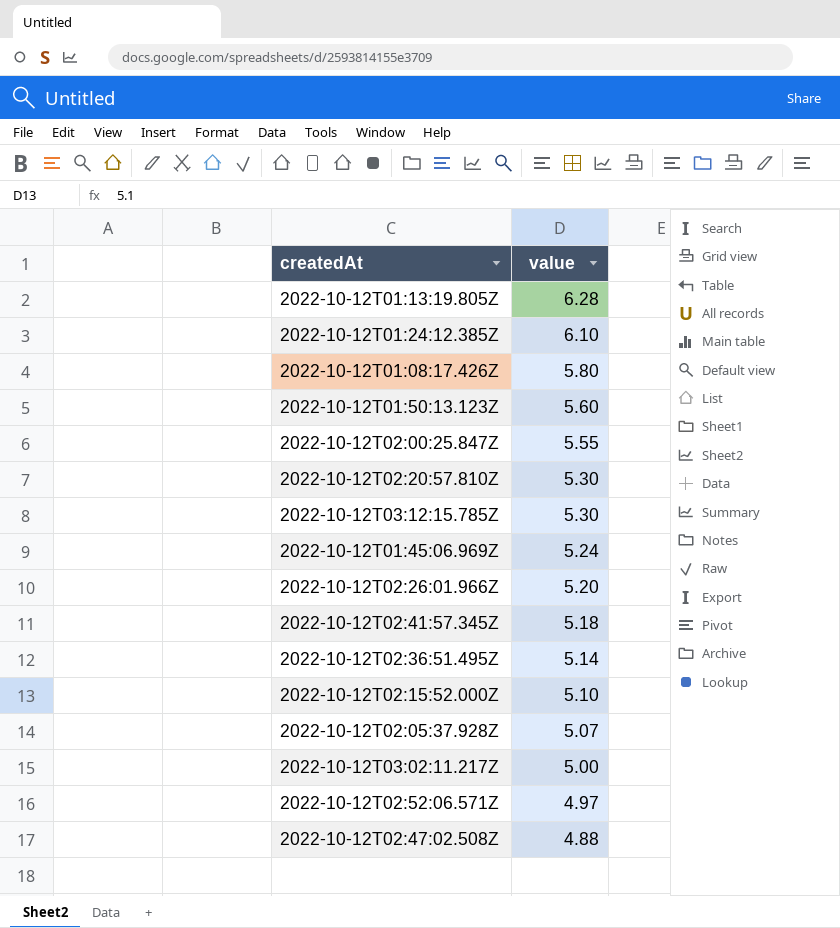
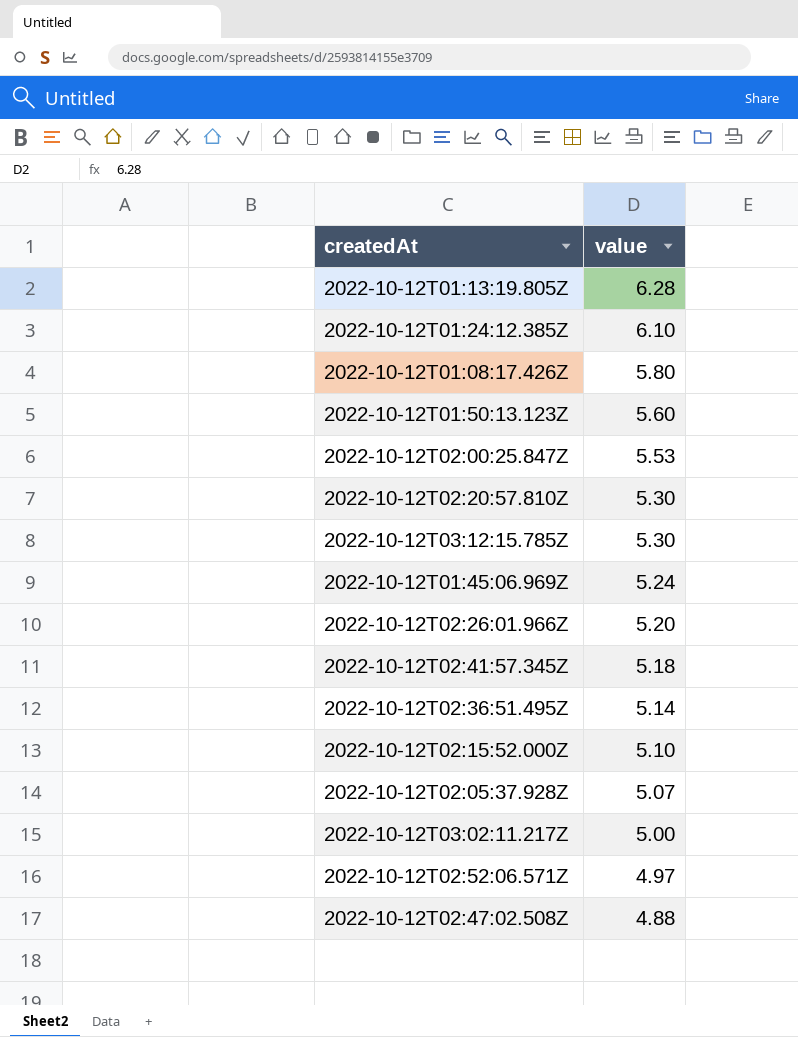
2022-10-12T02:00:25.847Z | value: 5.55 -> 5.53

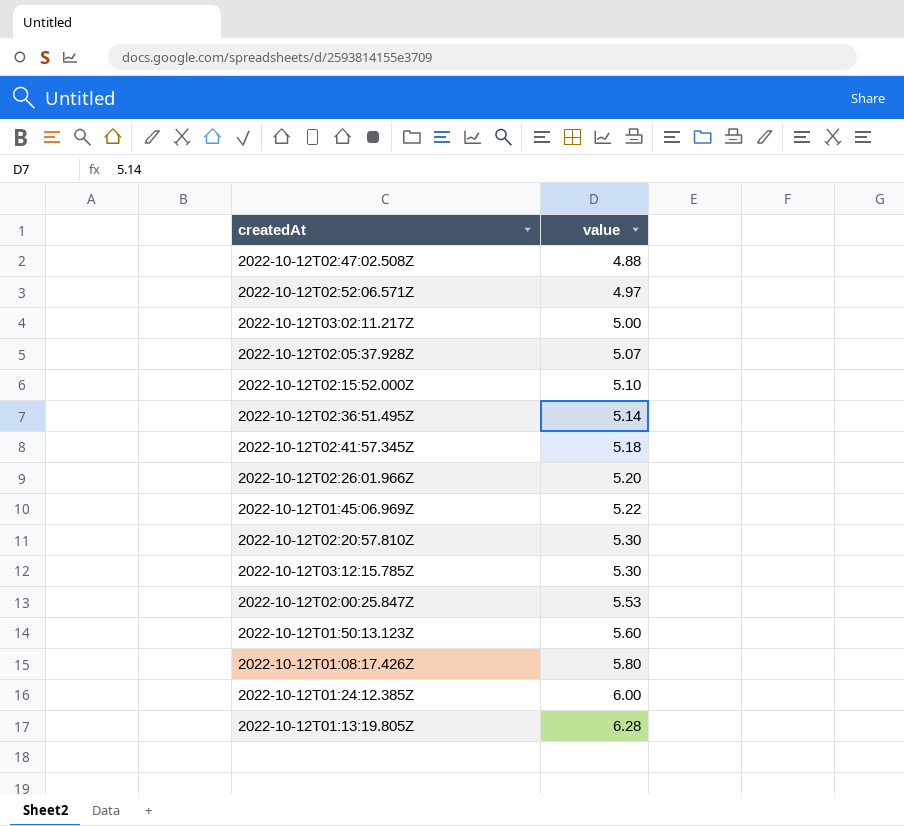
row order: value descending -> value ascending
2022-10-12T01:45:06.969Z | value: 5.24 -> 5.22
2022-10-12T01:24:12.385Z | value: 6.10 -> 6.00

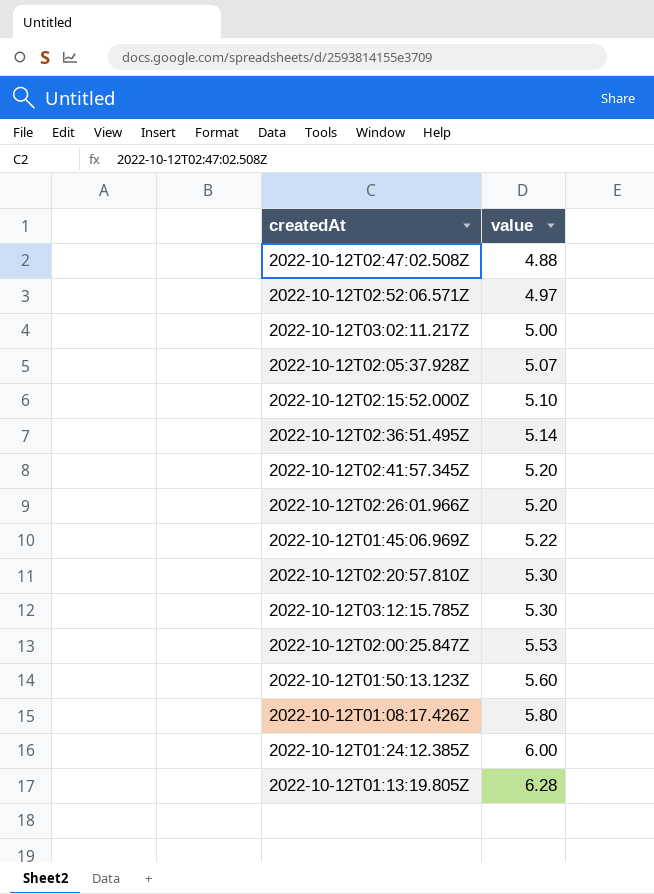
2022-10-12T02:41:57.345Z | value: 5.18 -> 5.20

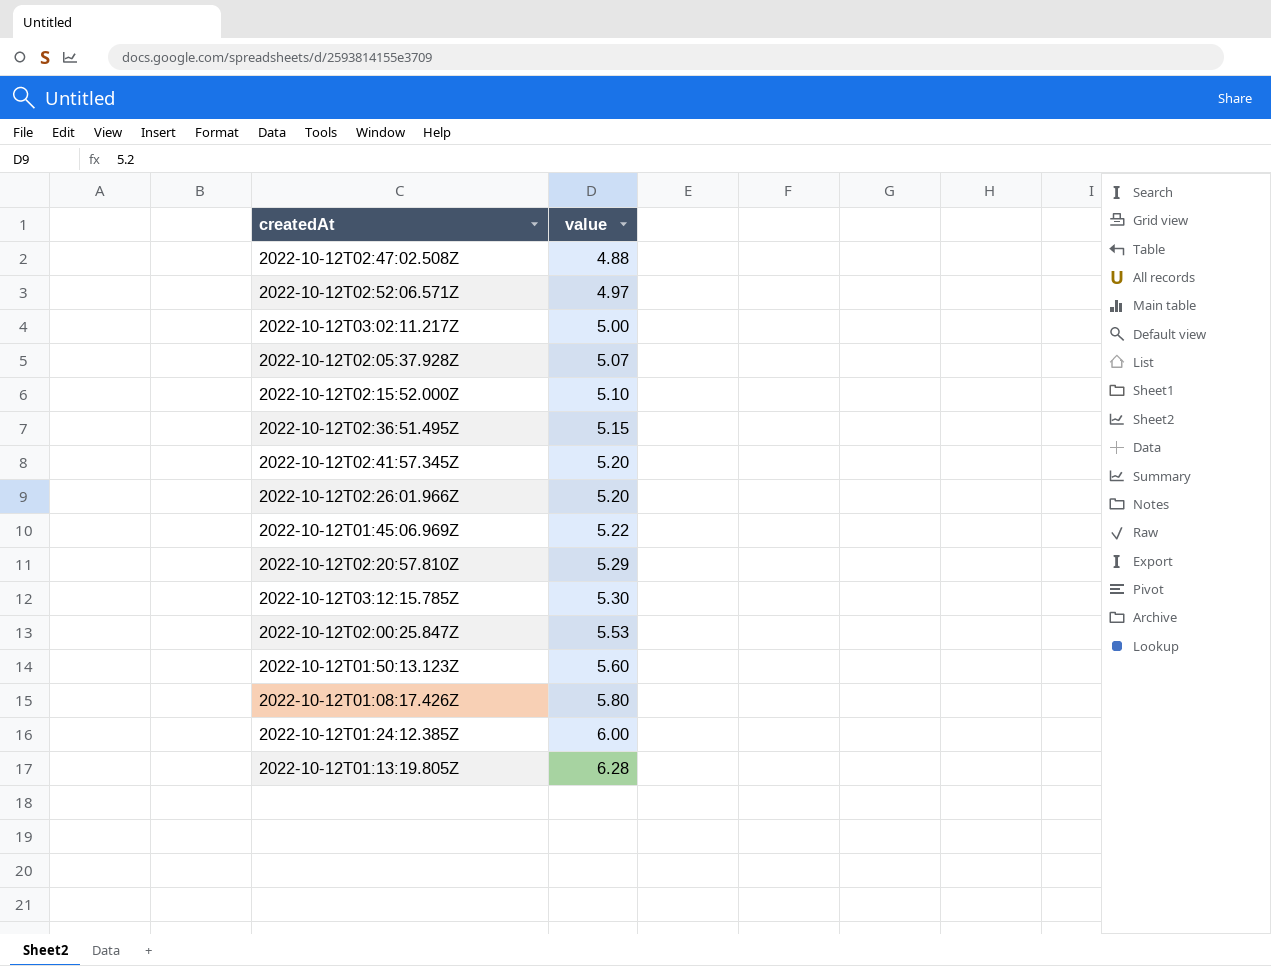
2022-10-12T02:36:51.495Z | value: 5.14 -> 5.15
2022-10-12T02:20:57.810Z | value: 5.30 -> 5.29

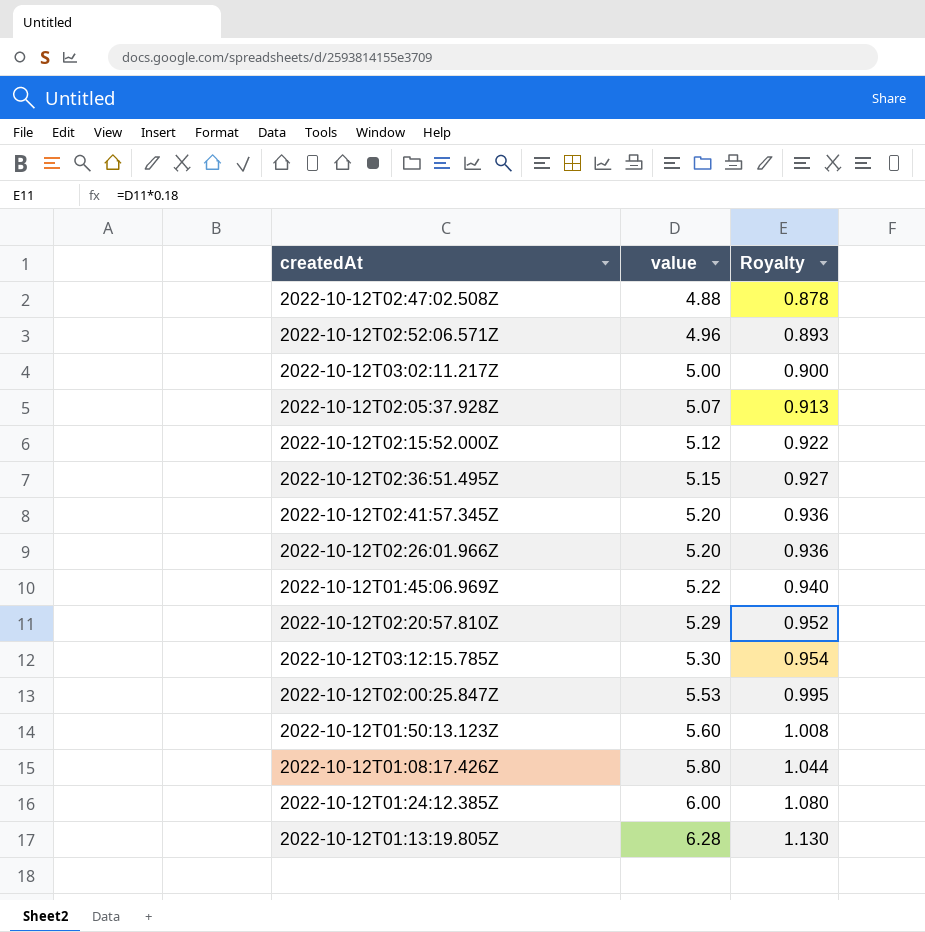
column Royalty | formula: none -> [value] * 0.18
2022-10-12T02:52:06.571Z | value: 4.97 -> 4.96
2022-10-12T02:15:52.000Z | value: 5.10 -> 5.12

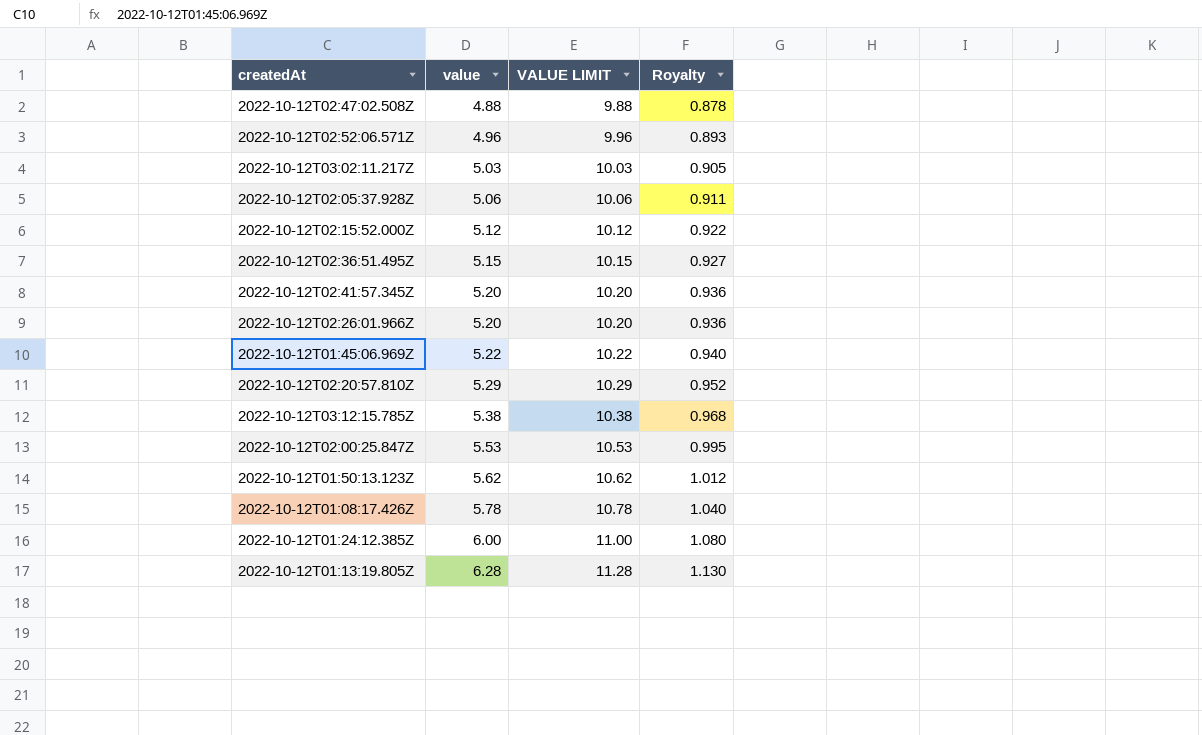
column VALUE LIMIT | formula: none -> [value] + 5
2022-10-12T03:02:11.217Z | value: 5.00 -> 5.03
2022-10-12T03:02:11.217Z | Royalty: 0.900 -> 0.905
2022-10-12T02:05:37.928Z | value: 5.07 -> 5.06
2022-10-12T02:05:37.928Z | Royalty: 0.913 -> 0.911
2022-10-12T03:12:15.785Z | value: 5.30 -> 5.38
2022-10-12T03:12:15.785Z | Royalty: 0.954 -> 0.968
2022-10-12T01:50:13.123Z | value: 5.60 -> 5.62
2022-10-12T01:50:13.123Z | Royalty: 1.008 -> 1.012
2022-10-12T01:08:17.426Z | value: 5.80 -> 5.78
2022-10-12T01:08:17.426Z | Royalty: 1.044 -> 1.040

